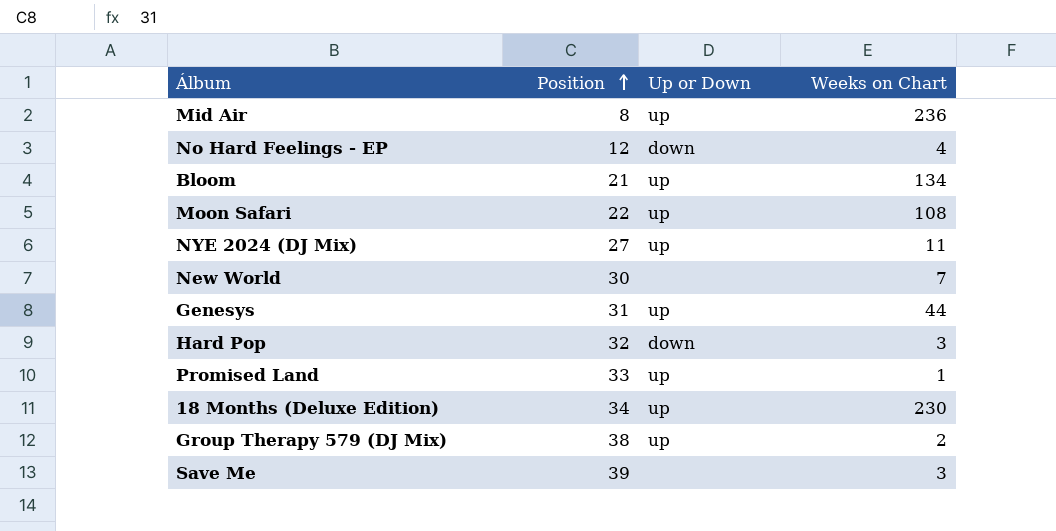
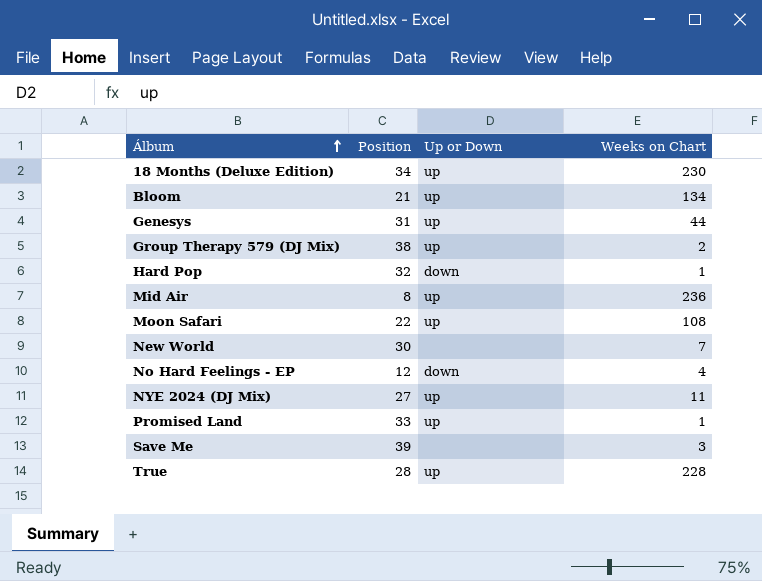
row order: Position ascending -> Álbum ascending
Hard Pop | Weeks on Chart: 3 -> 1
row True: none -> 28 | up | 228

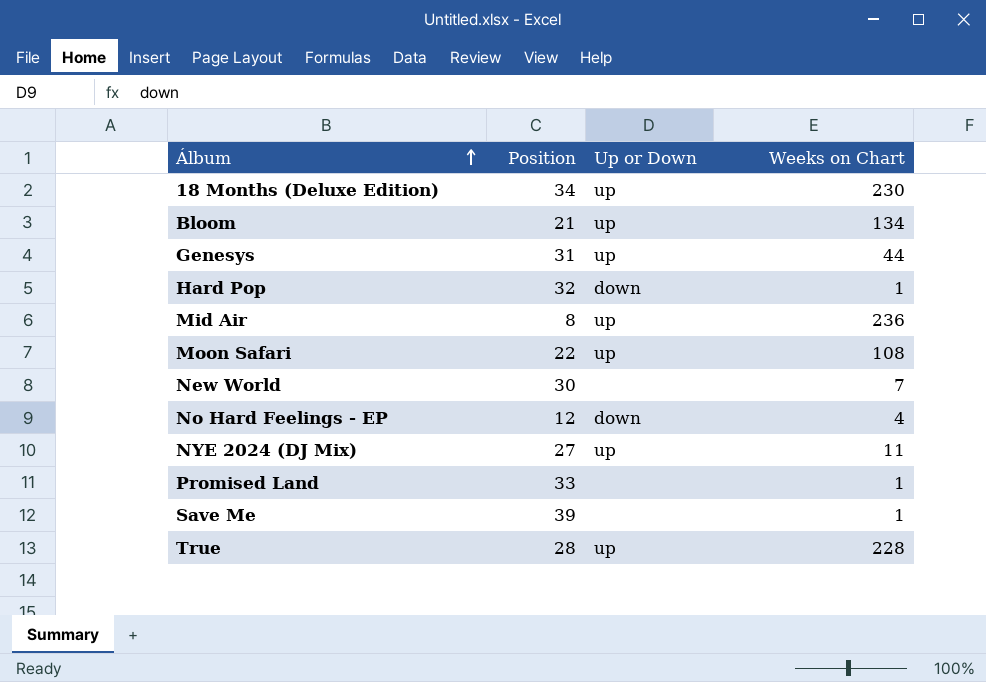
row Group Therapy 579 (DJ Mix): 38 | up | 2 -> none
Promised Land | Up or Down: up -> none
Save Me | Weeks on Chart: 3 -> 1

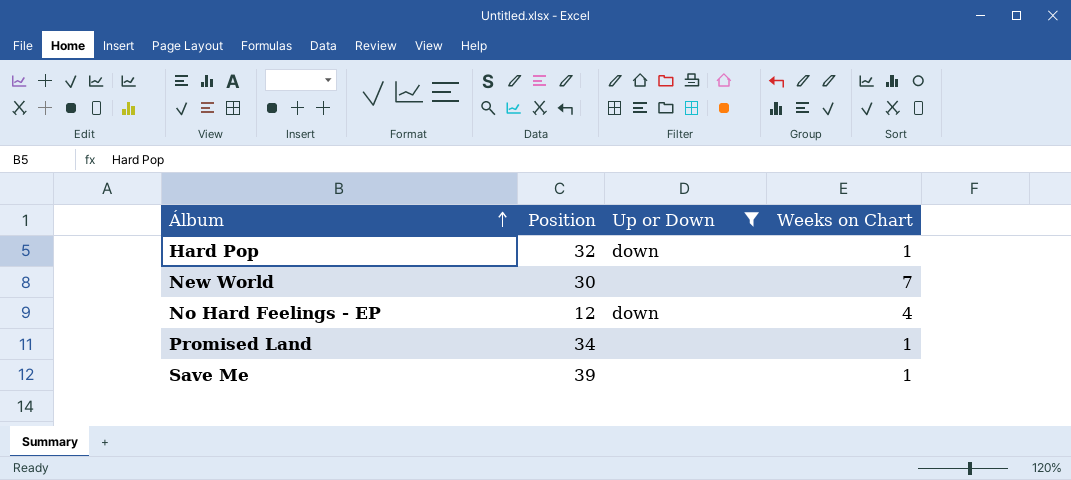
filter: none -> Up or Down != up
Promised Land | Position: 33 -> 34

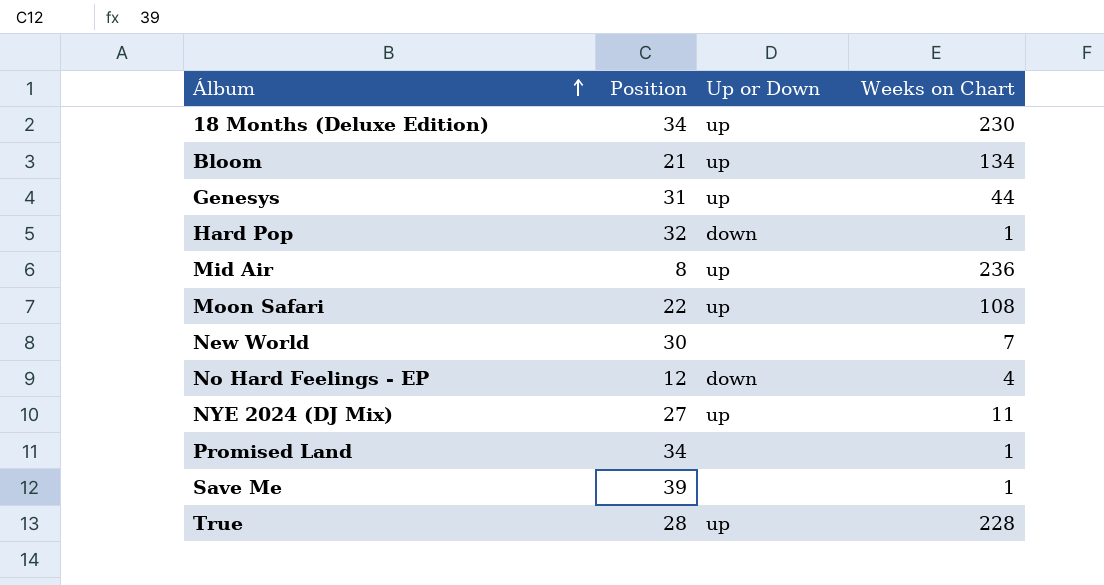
filter: Up or Down != up -> none

